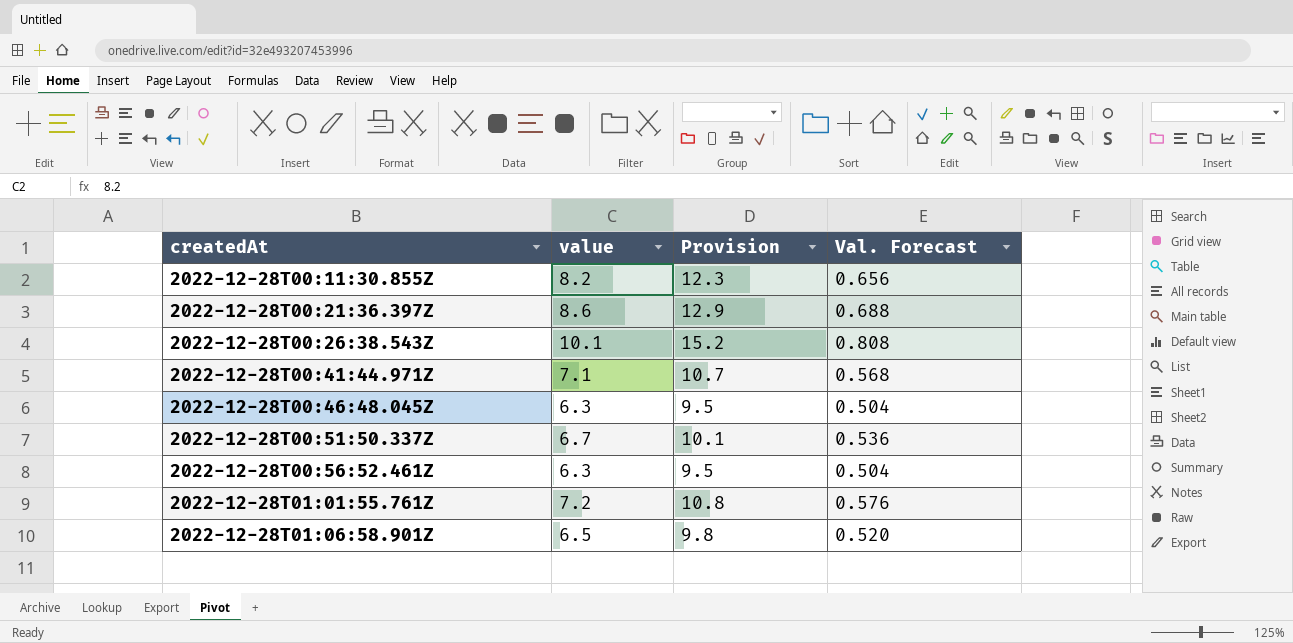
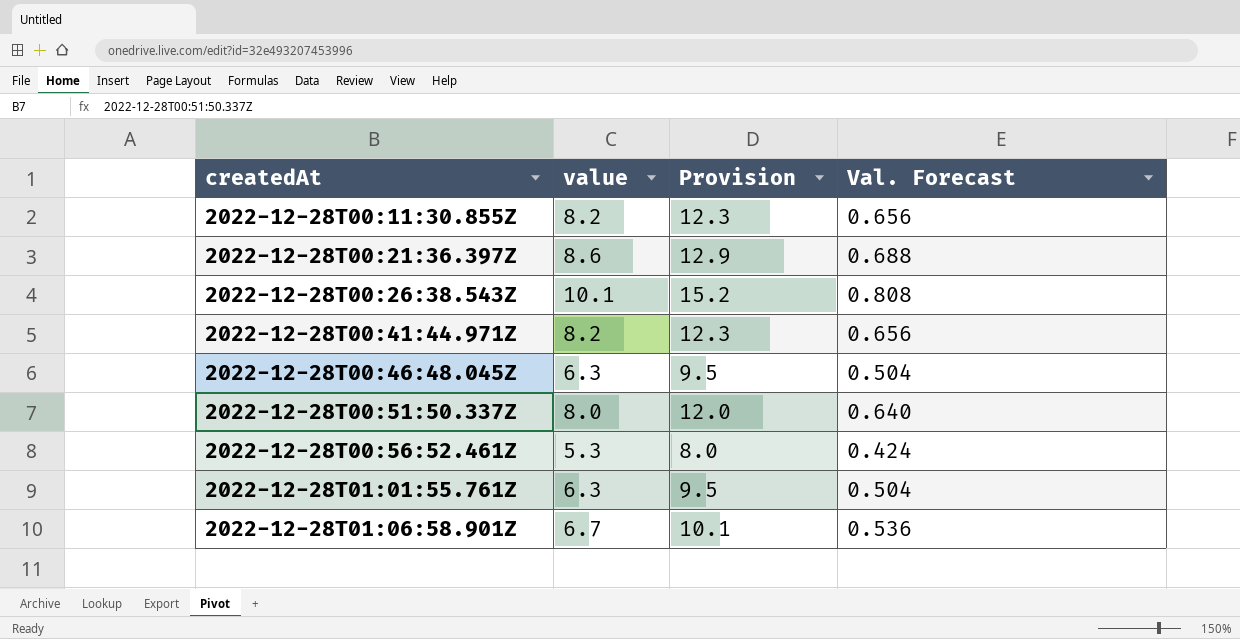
2022-12-28T00:41:44.971Z | value: 7.1 -> 8.2
2022-12-28T00:41:44.971Z | Provision: 10.7 -> 12.3
2022-12-28T00:41:44.971Z | Val. Forecast: 0.568 -> 0.656
2022-12-28T00:51:50.337Z | value: 6.7 -> 8.0
2022-12-28T00:51:50.337Z | Provision: 10.1 -> 12.0
2022-12-28T00:51:50.337Z | Val. Forecast: 0.536 -> 0.640
2022-12-28T00:56:52.461Z | value: 6.3 -> 5.3
2022-12-28T00:56:52.461Z | Provision: 9.5 -> 8.0
2022-12-28T00:56:52.461Z | Val. Forecast: 0.504 -> 0.424
2022-12-28T01:01:55.761Z | value: 7.2 -> 6.3
2022-12-28T01:01:55.761Z | Provision: 10.8 -> 9.5
2022-12-28T01:01:55.761Z | Val. Forecast: 0.576 -> 0.504
2022-12-28T01:06:58.901Z | value: 6.5 -> 6.7
2022-12-28T01:06:58.901Z | Provision: 9.8 -> 10.1
2022-12-28T01:06:58.901Z | Val. Forecast: 0.520 -> 0.536

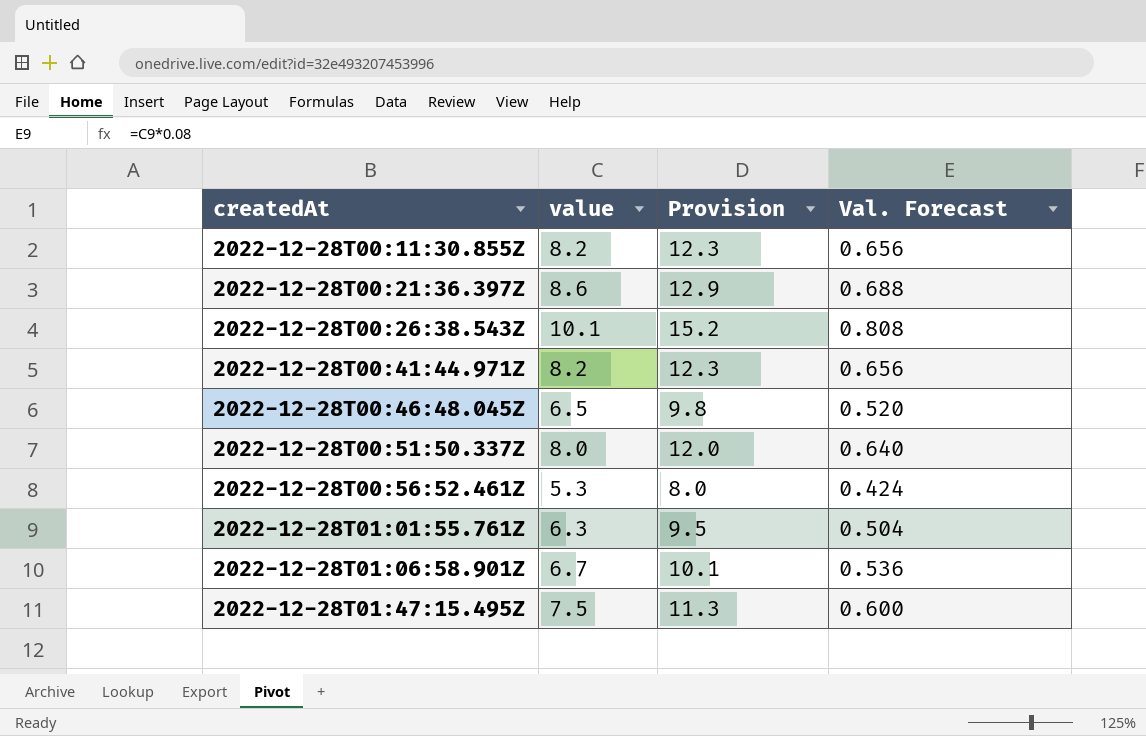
2022-12-28T00:46:48.045Z | value: 6.3 -> 6.5
2022-12-28T00:46:48.045Z | Provision: 9.5 -> 9.8
2022-12-28T00:46:48.045Z | Val. Forecast: 0.504 -> 0.520
row 2022-12-28T01:47:15.495Z: none -> 7.5 | 11.3 | 0.600

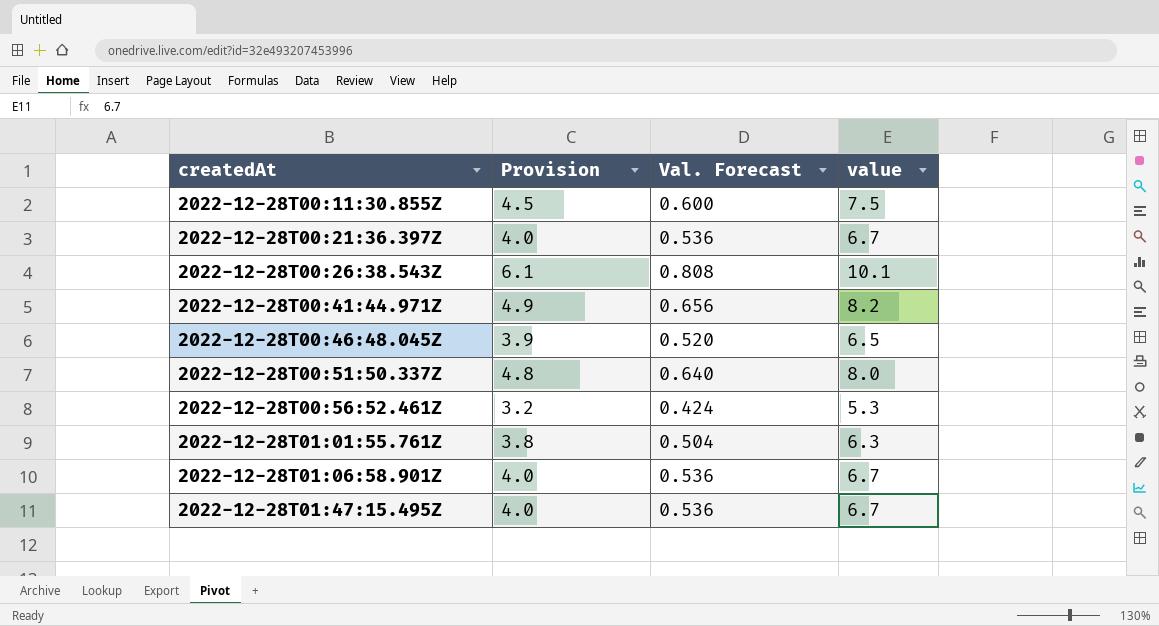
column Provision | formula: [value] * 1.5 -> [value] * 0.6
column value | position: 2 -> 4
2022-12-28T00:11:30.855Z | Val. Forecast: 0.656 -> 0.600
2022-12-28T00:11:30.855Z | value: 8.2 -> 7.5
2022-12-28T00:21:36.397Z | Val. Forecast: 0.688 -> 0.536
2022-12-28T00:21:36.397Z | value: 8.6 -> 6.7
2022-12-28T01:47:15.495Z | Val. Forecast: 0.600 -> 0.536
2022-12-28T01:47:15.495Z | value: 7.5 -> 6.7

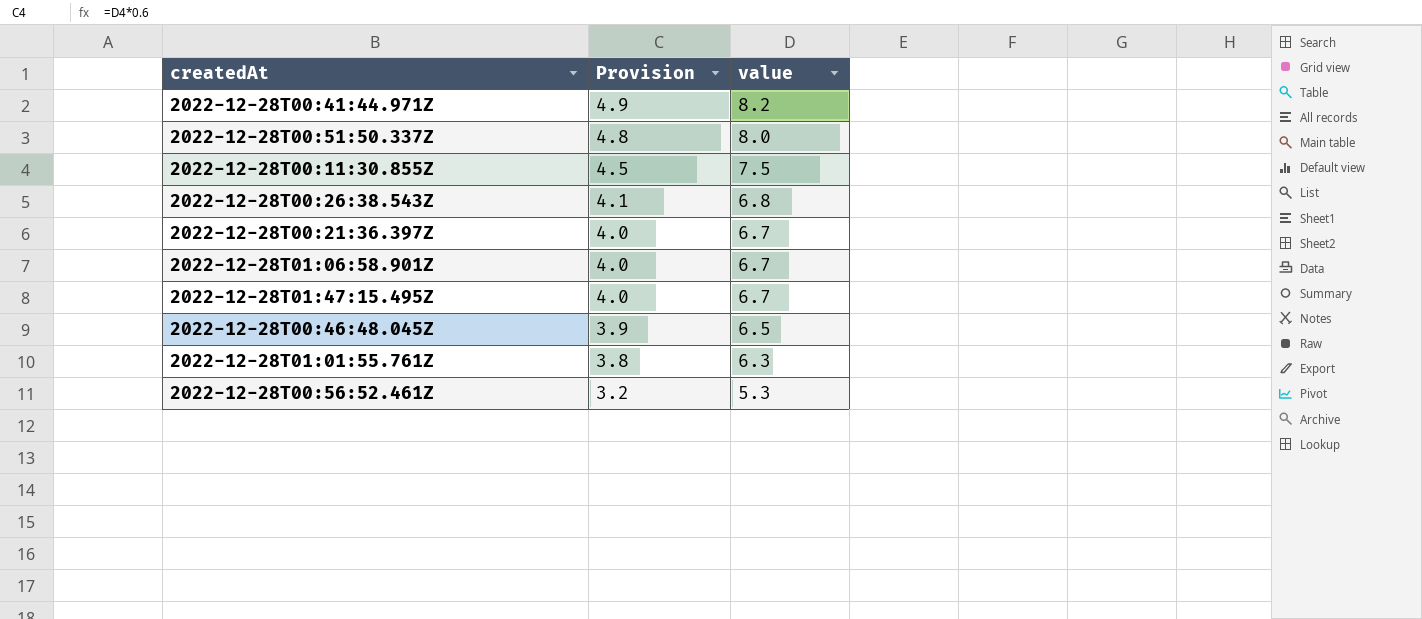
row order: createdAt ascending -> Provision descending
column Val. Forecast | formula: [value] * 0.08 -> none
2022-12-28T00:26:38.543Z | Provision: 6.1 -> 4.1
2022-12-28T00:26:38.543Z | value: 10.1 -> 6.8

